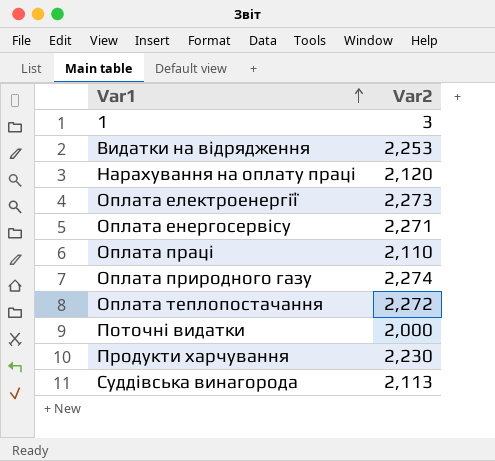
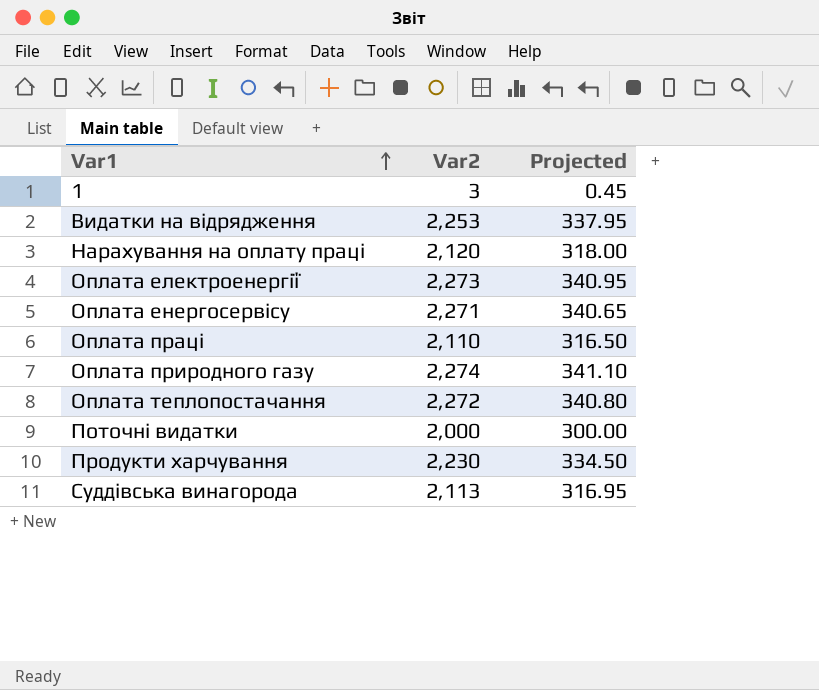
column Projected | formula: none -> [Var2] * 0.15

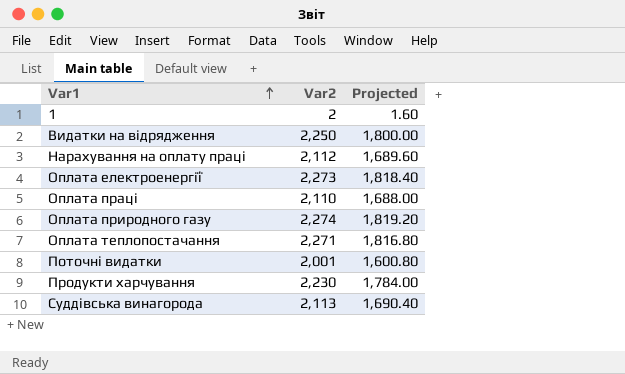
column Projected | formula: [Var2] * 0.15 -> [Var2] * 0.8
row Оплата енергосервісу: 2,271 | 340.65 -> none
1 | Var2: 3 -> 2
Видатки на відрядження | Var2: 2,253 -> 2,250
Нарахування на оплату праці | Var2: 2,120 -> 2,112
Оплата теплопостачання | Var2: 2,272 -> 2,271
Поточні видатки | Var2: 2,000 -> 2,001

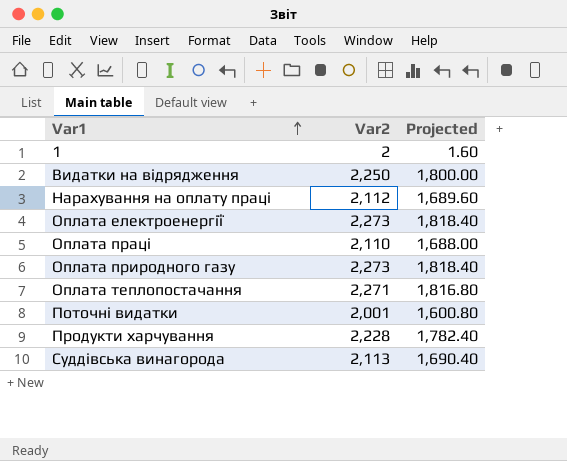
Оплата природного газу | Var2: 2,274 -> 2,273
Оплата природного газу | Projected: 1,819.20 -> 1,818.40
Продукти харчування | Var2: 2,230 -> 2,228
Продукти харчування | Projected: 1,784.00 -> 1,782.40

